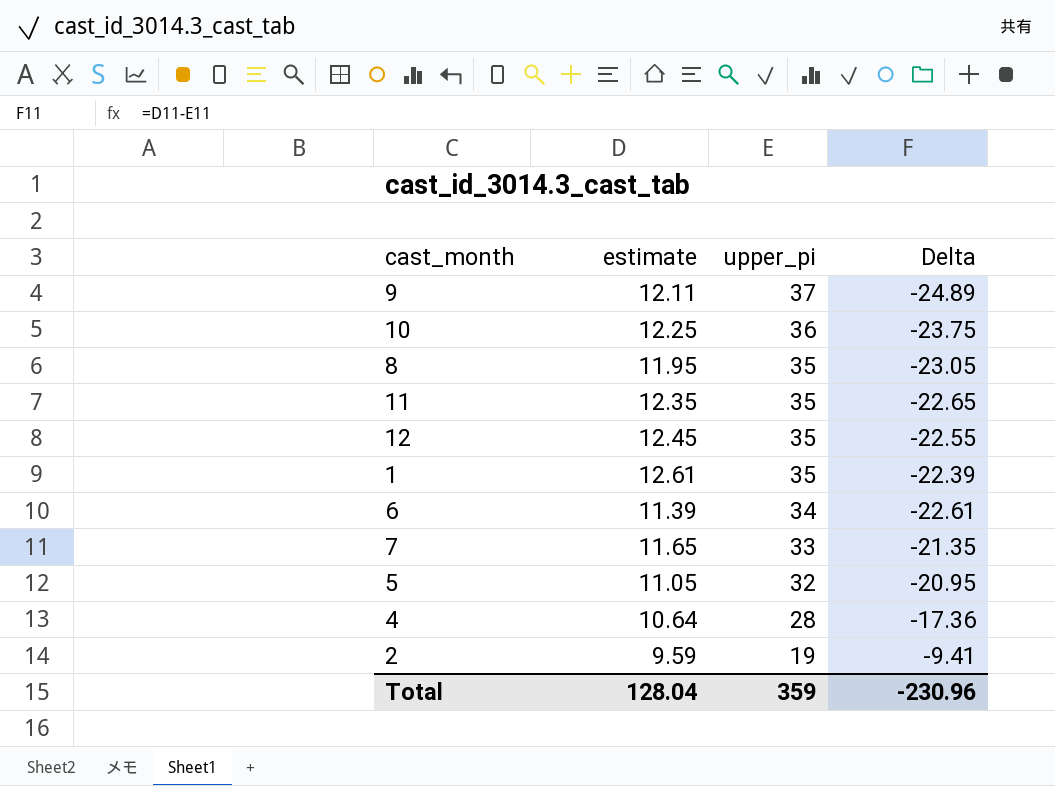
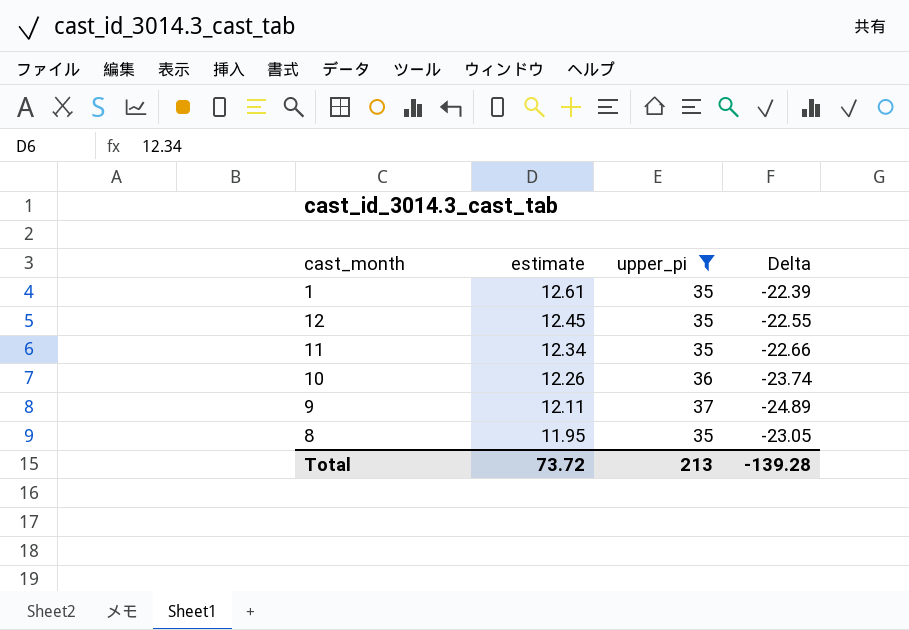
filter: none -> upper_pi >= 35
row order: upper_pi descending -> estimate descending
11 | estimate: 12.35 -> 12.34
11 | Delta: -22.65 -> -22.66
10 | estimate: 12.25 -> 12.26
10 | Delta: -23.75 -> -23.74
Total | estimate: 128.04 -> 73.72
Total | upper_pi: 359 -> 213
Total | Delta: -230.96 -> -139.28

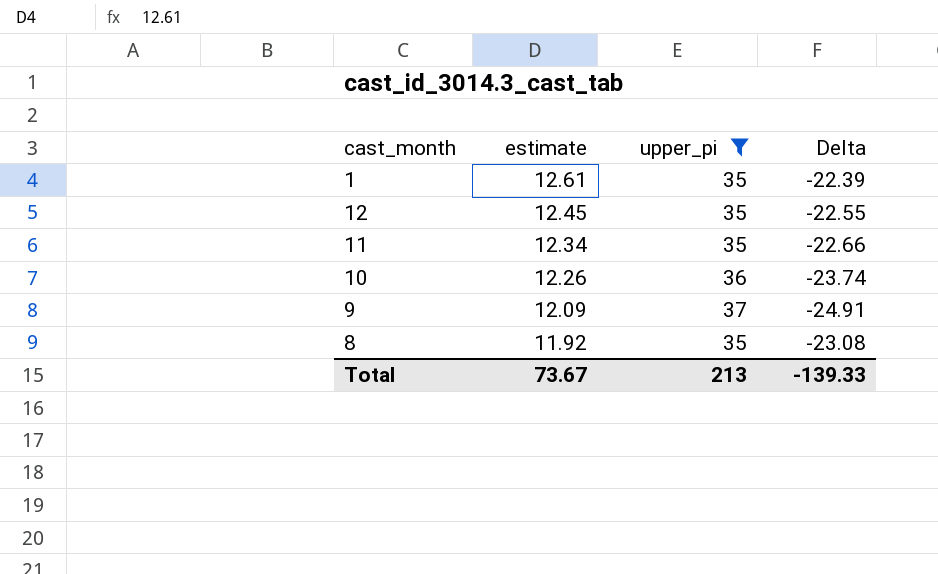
9 | estimate: 12.11 -> 12.09
9 | Delta: -24.89 -> -24.91
8 | estimate: 11.95 -> 11.92
8 | Delta: -23.05 -> -23.08
Total | estimate: 73.72 -> 73.67
Total | Delta: -139.28 -> -139.33

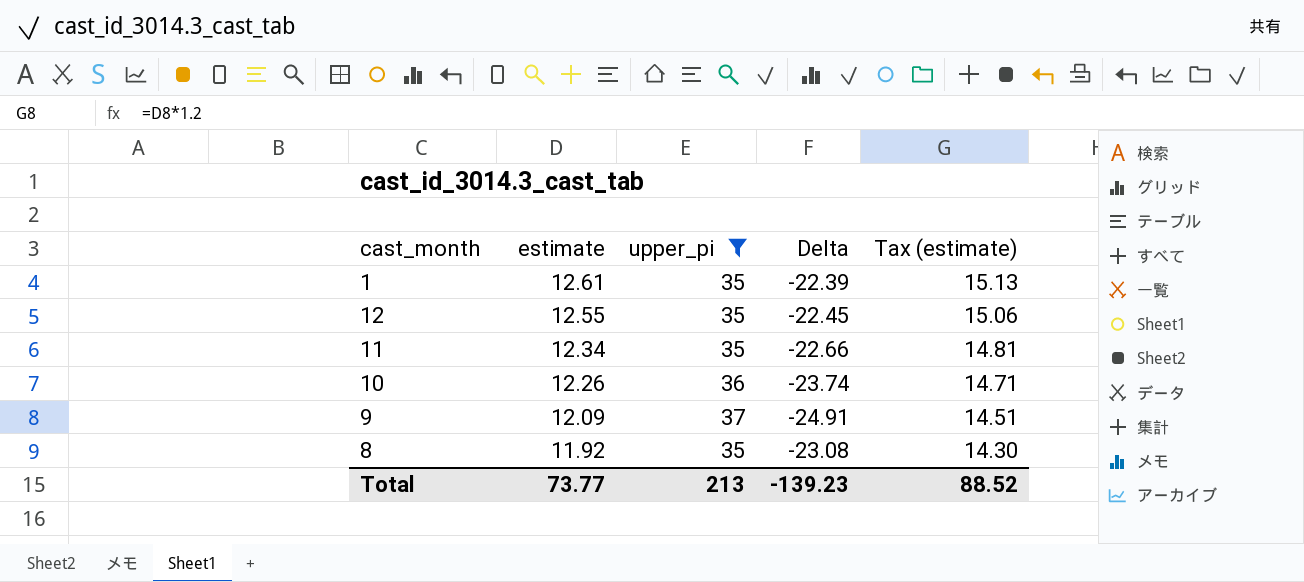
column Tax (estimate) | formula: none -> [estimate] * 1.2
12 | estimate: 12.45 -> 12.55
12 | Delta: -22.55 -> -22.45
Total | estimate: 73.67 -> 73.77
Total | Delta: -139.33 -> -139.23

